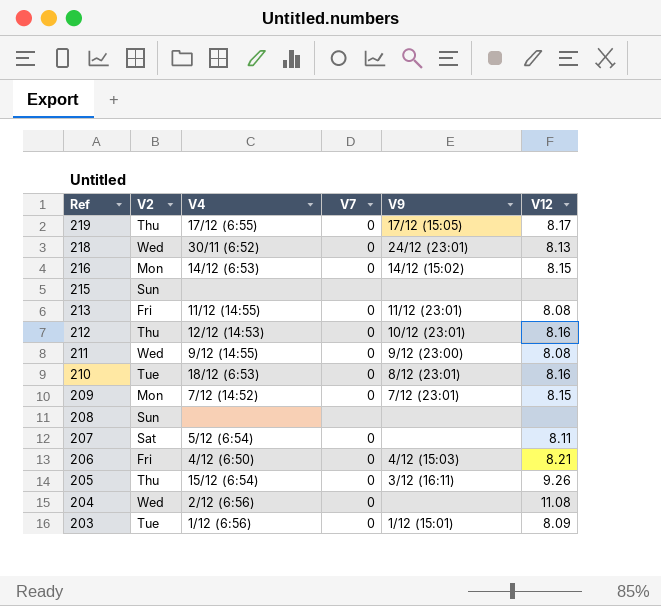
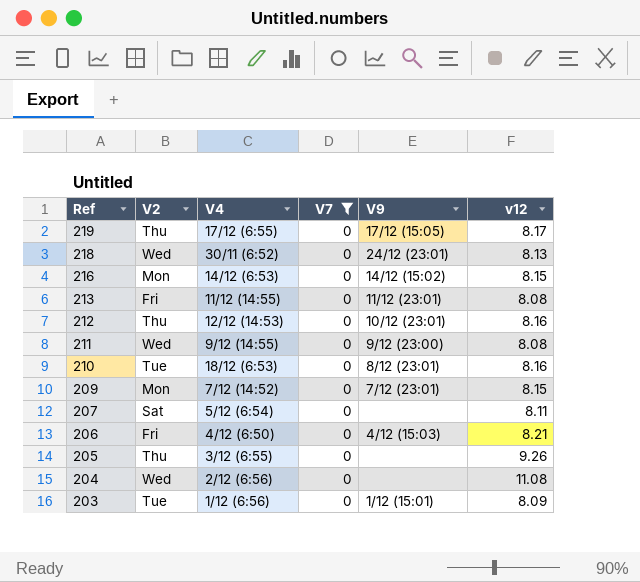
filter: none -> V7 = 0
column name: V12 -> v12
205 | V4: 15/12 (6:54) -> 3/12 (6:55)
205 | V9: 3/12 (16:11) -> none

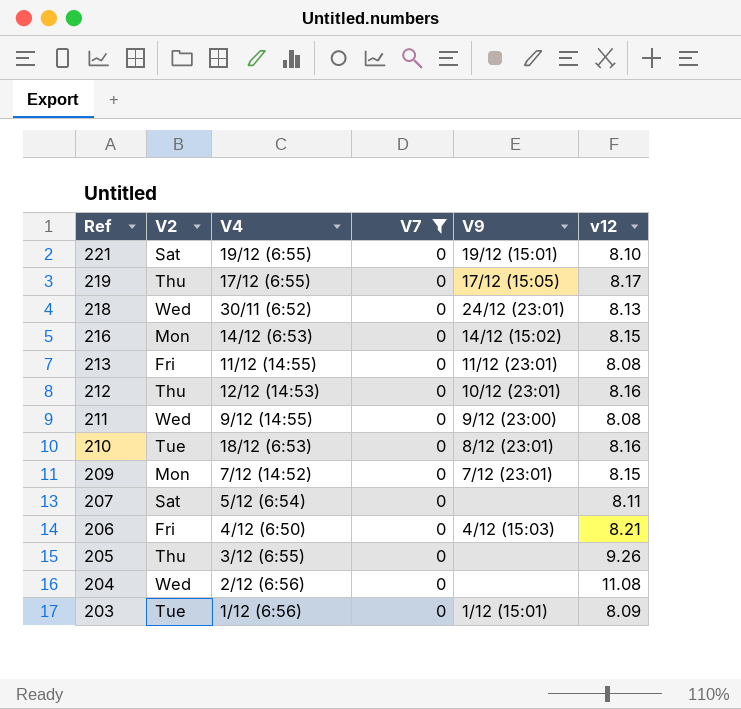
row 221: none -> Sat | 19/12 (6:55) | 0 | 19/12 (15:01) | 8.10

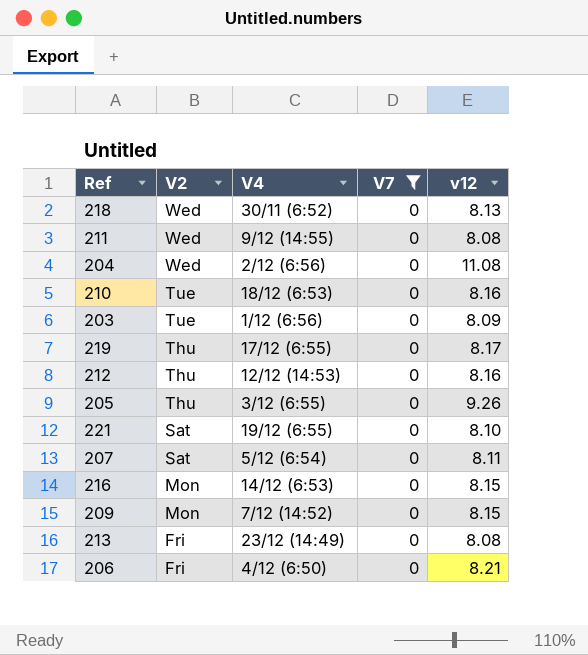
row order: Ref descending -> V2 descending
column V9 | position: 5 -> none
213 | V4: 11/12 (14:55) -> 23/12 (14:49)

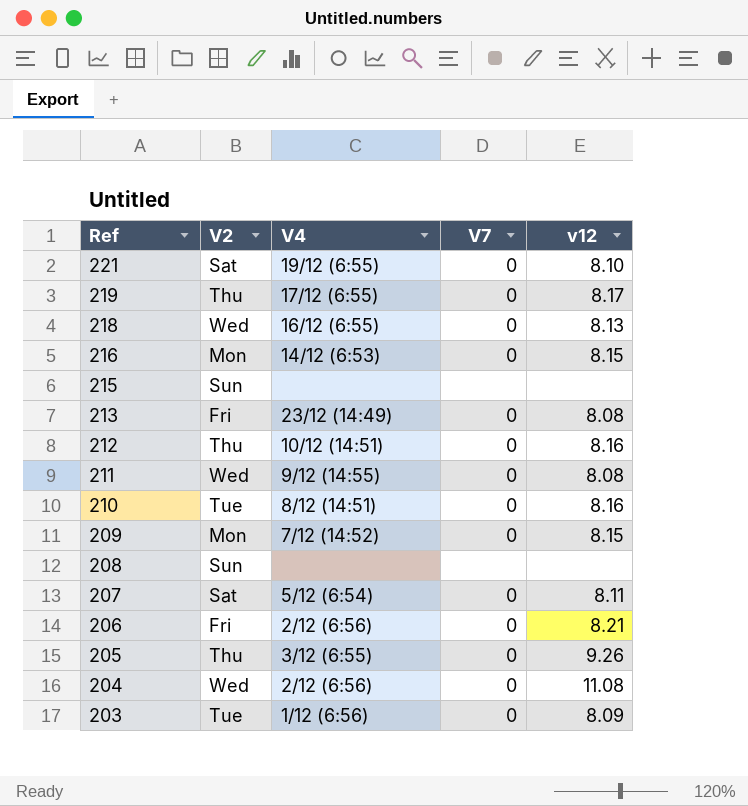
filter: V7 = 0 -> none
row order: V2 descending -> Ref descending
218 | V4: 30/11 (6:52) -> 16/12 (6:55)
212 | V4: 12/12 (14:53) -> 10/12 (14:51)
210 | V4: 18/12 (6:53) -> 8/12 (14:51)
206 | V4: 4/12 (6:50) -> 2/12 (6:56)

